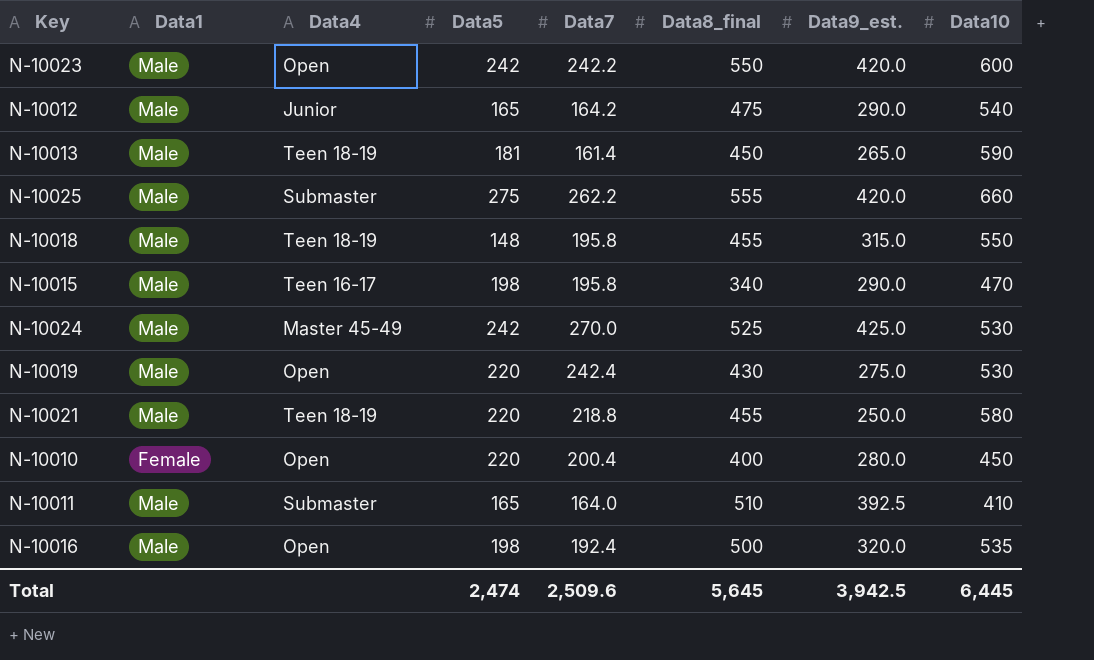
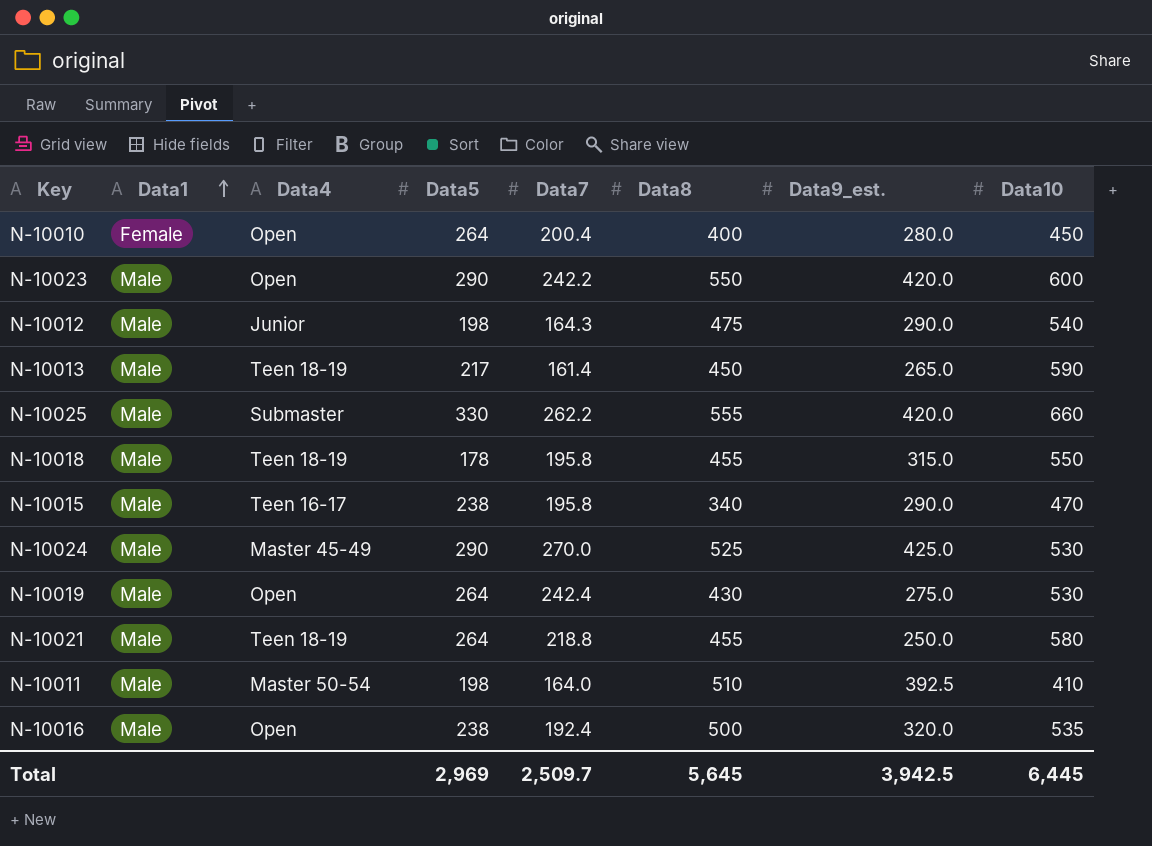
row order: none -> Data1 ascending
column name: Data8_final -> Data8
N-10010 | Data5: 220 -> 264
N-10023 | Data5: 242 -> 290
N-10012 | Data5: 165 -> 198
N-10012 | Data7: 164.2 -> 164.3
N-10013 | Data5: 181 -> 217
N-10025 | Data5: 275 -> 330
N-10018 | Data5: 148 -> 178
N-10015 | Data5: 198 -> 238
N-10024 | Data5: 242 -> 290
N-10019 | Data5: 220 -> 264
N-10021 | Data5: 220 -> 264
N-10011 | Data4: Submaster -> Master 50-54
N-10011 | Data5: 165 -> 198
N-10016 | Data5: 198 -> 238
Total | Data5: 2,474 -> 2,969
Total | Data7: 2,509.6 -> 2,509.7

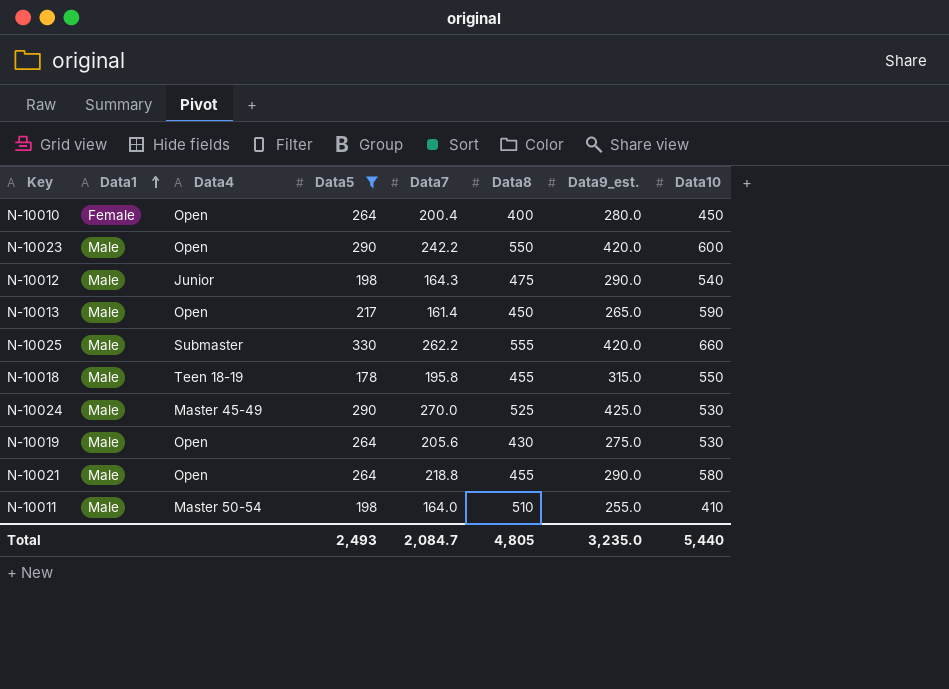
filter: none -> Data5 != 238
N-10013 | Data4: Teen 18-19 -> Open
N-10019 | Data7: 242.4 -> 205.6
N-10021 | Data4: Teen 18-19 -> Open
N-10021 | Data9_est.: 250.0 -> 290.0
N-10011 | Data9_est.: 392.5 -> 255.0
Total | Data5: 2,969 -> 2,493
Total | Data7: 2,509.7 -> 2,084.7
Total | Data8: 5,645 -> 4,805
Total | Data9_est.: 3,942.5 -> 3,235.0
Total | Data10: 6,445 -> 5,440

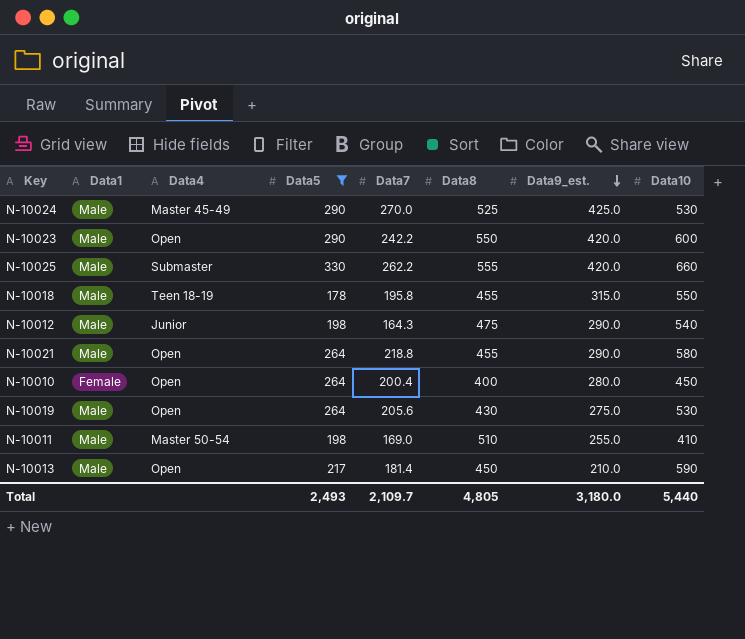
row order: Data1 ascending -> Data9_est. descending
N-10011 | Data7: 164.0 -> 169.0
N-10013 | Data7: 161.4 -> 181.4
N-10013 | Data9_est.: 265.0 -> 210.0
Total | Data7: 2,084.7 -> 2,109.7
Total | Data9_est.: 3,235.0 -> 3,180.0

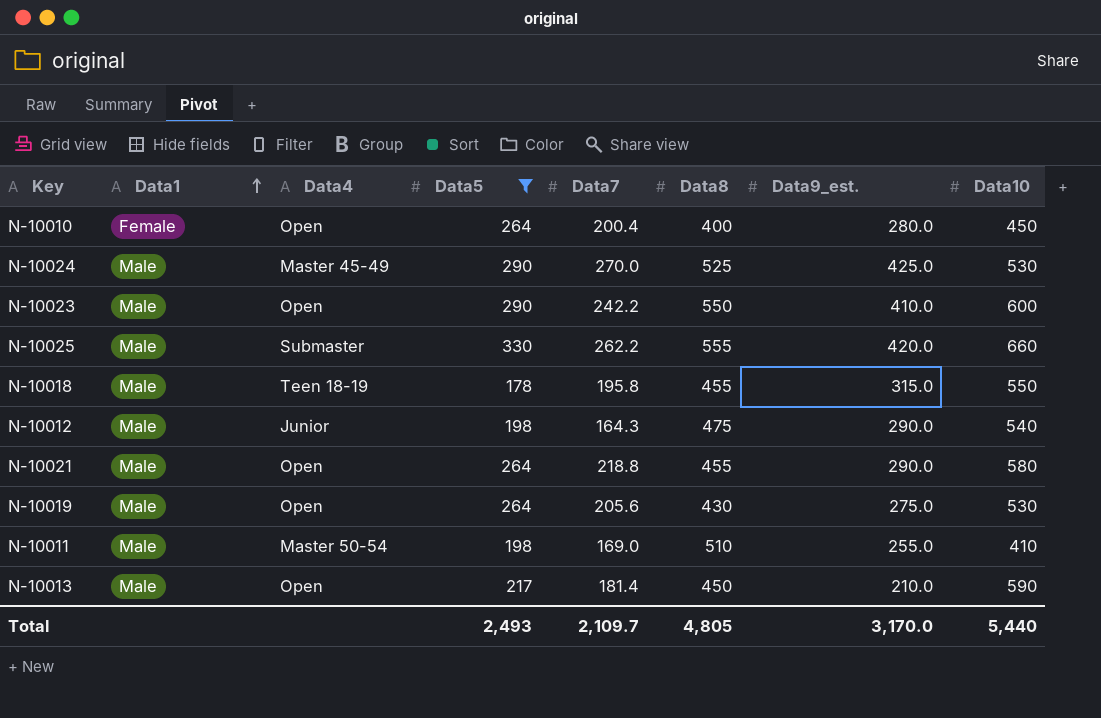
row order: Data9_est. descending -> Data1 ascending
N-10023 | Data9_est.: 420.0 -> 410.0
Total | Data9_est.: 3,180.0 -> 3,170.0

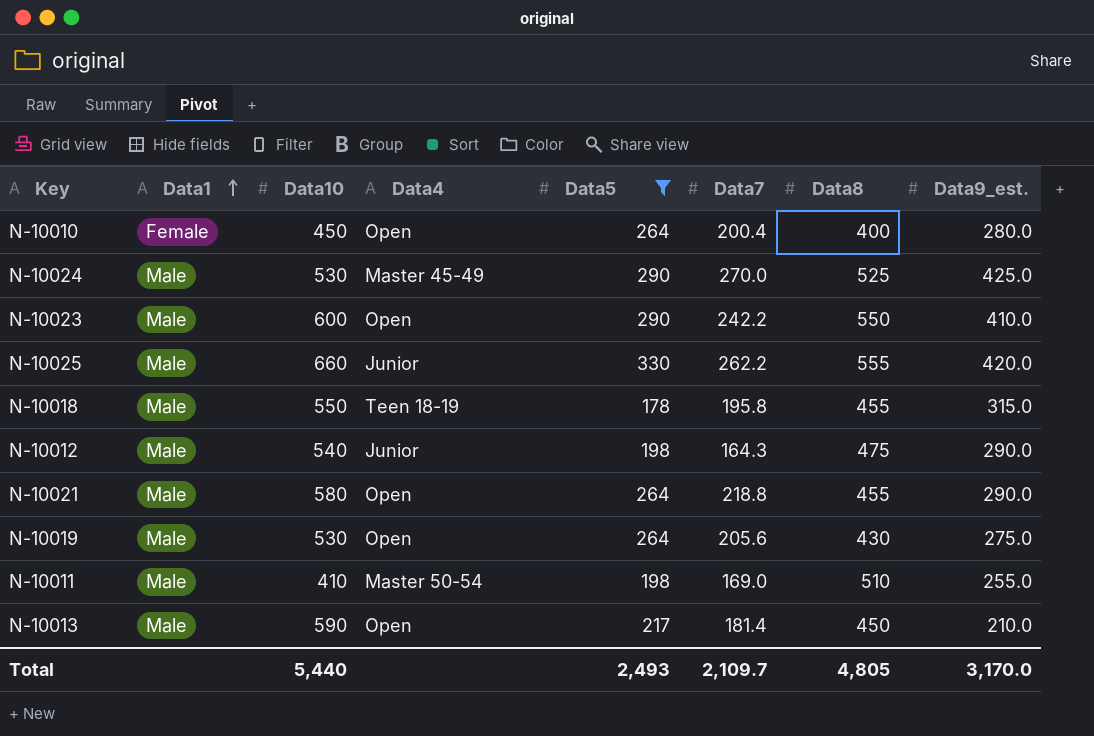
column Data10 | position: 8 -> 3
N-10025 | Data4: Submaster -> Junior

